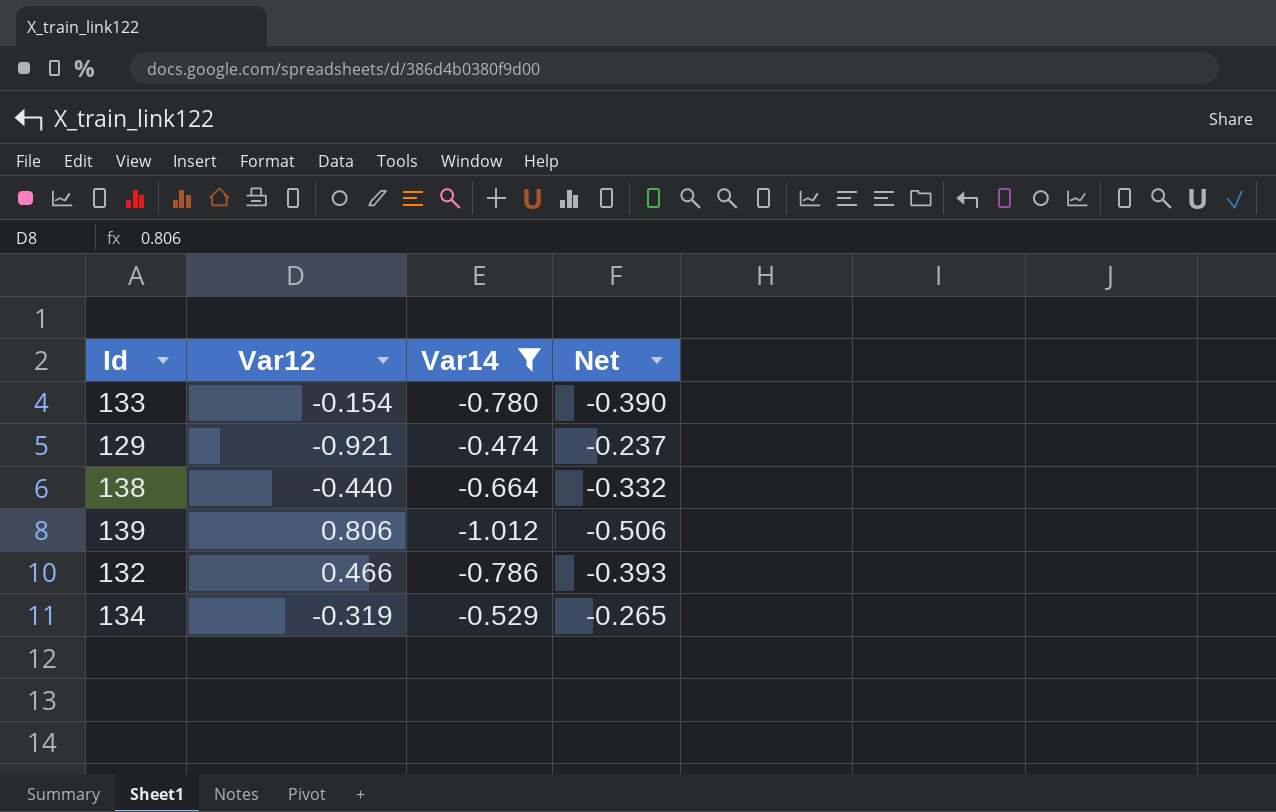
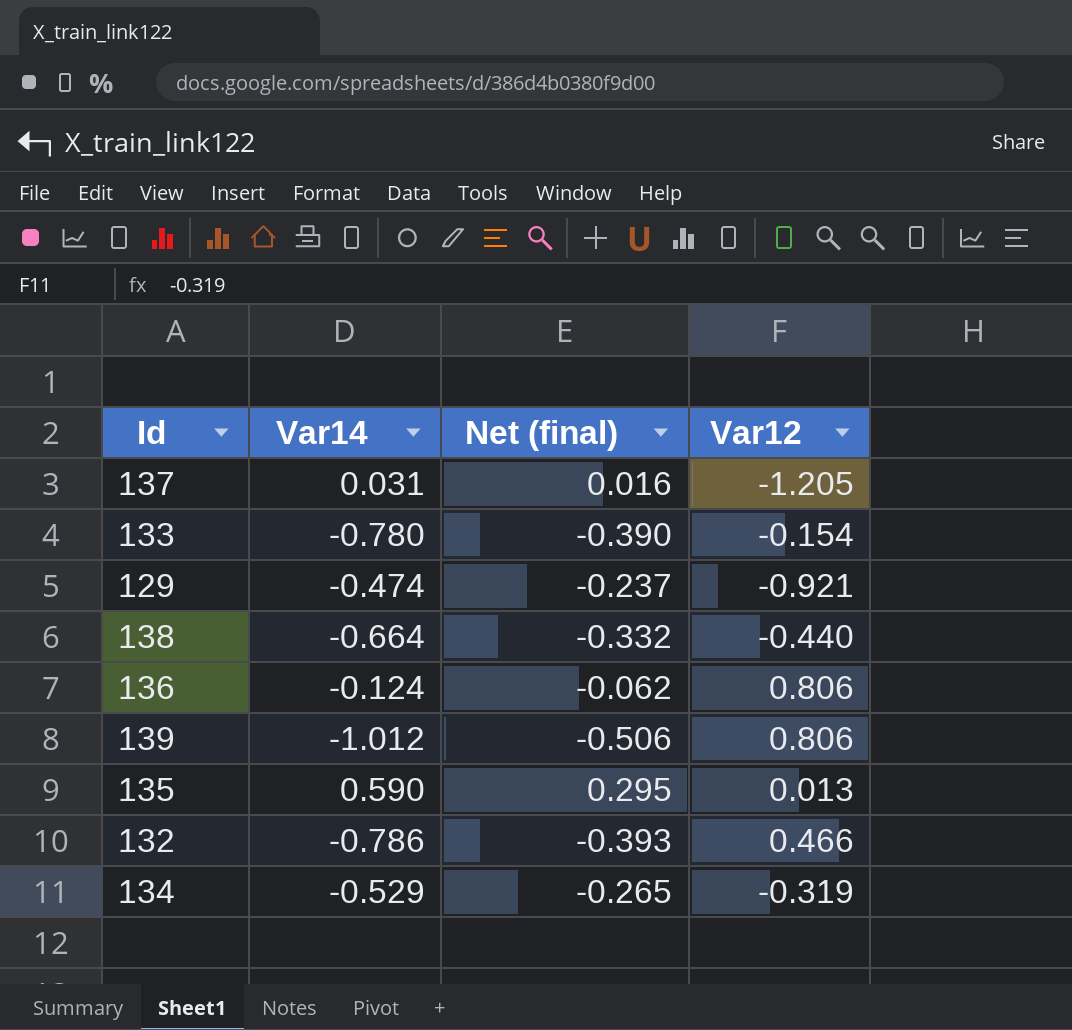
filter: Var14 <= -0.474 -> none
column name: Net -> Net (final)
column Var12 | position: 2 -> 4

